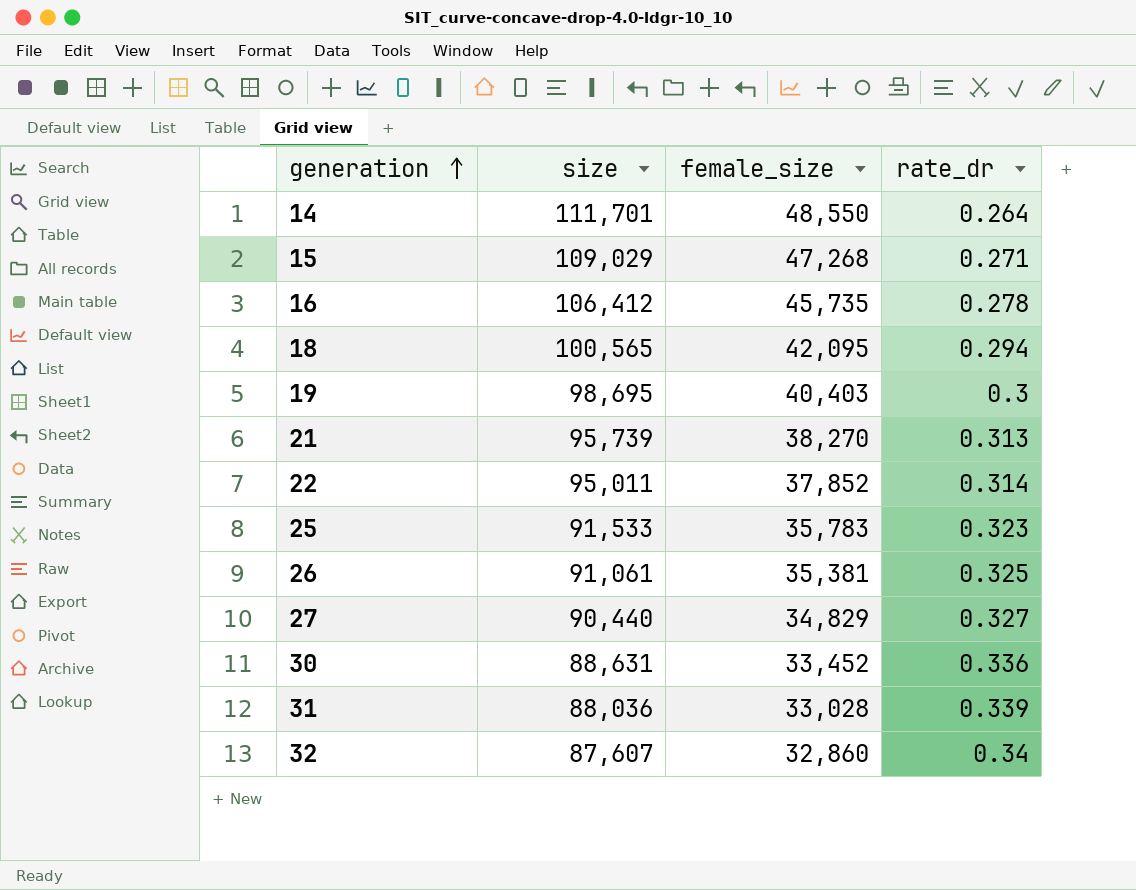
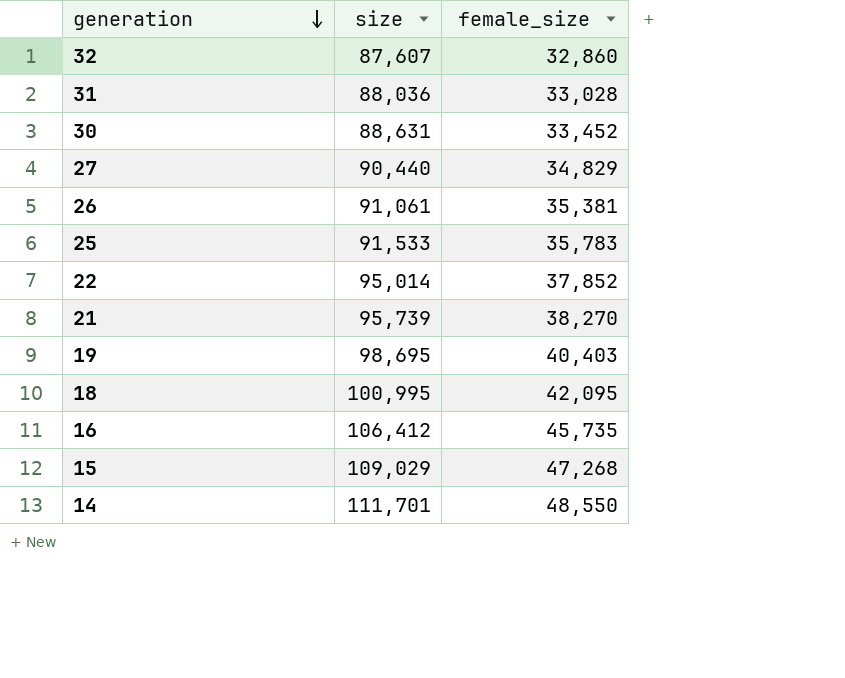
row order: generation ascending -> generation descending
column rate_dr | position: 4 -> none
22 | size: 95,011 -> 95,014
18 | size: 100,565 -> 100,995

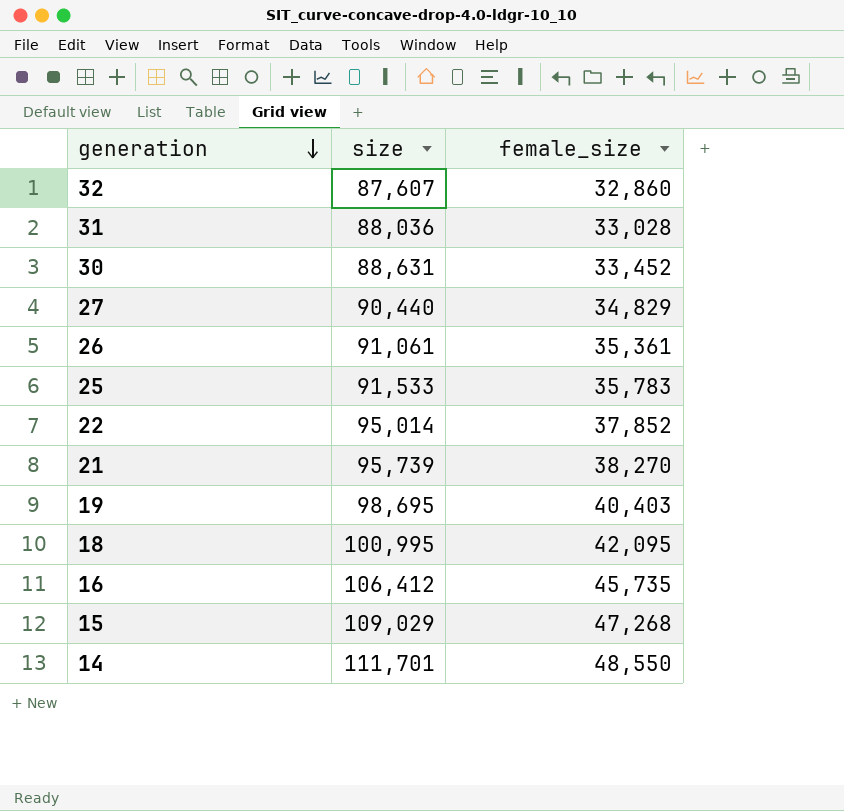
26 | female_size: 35,381 -> 35,361

